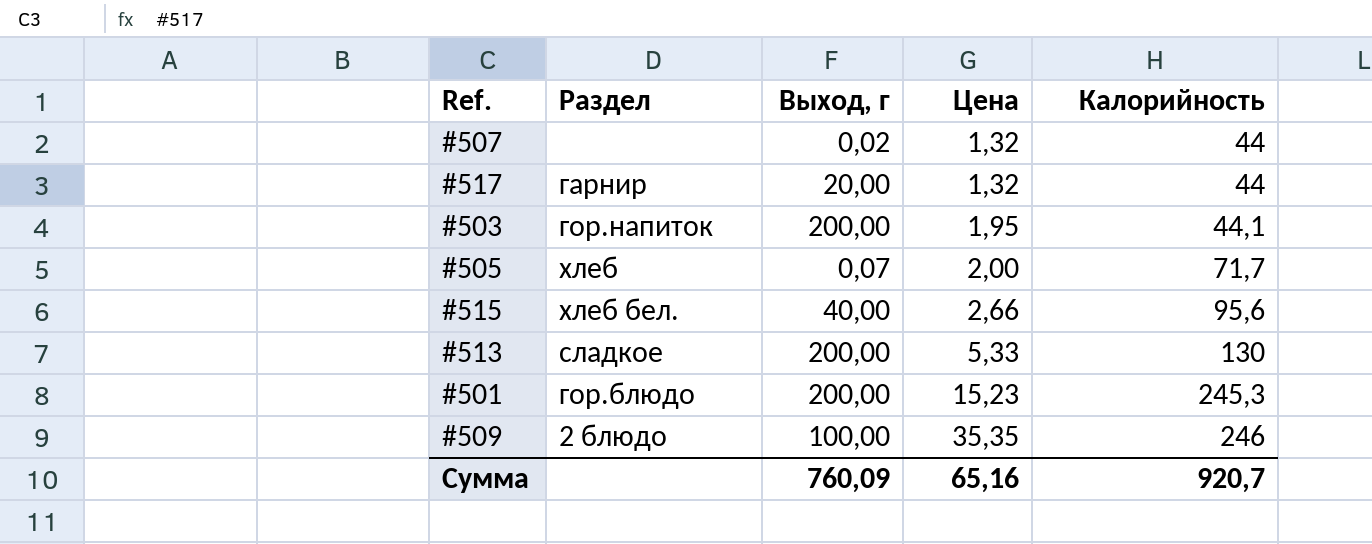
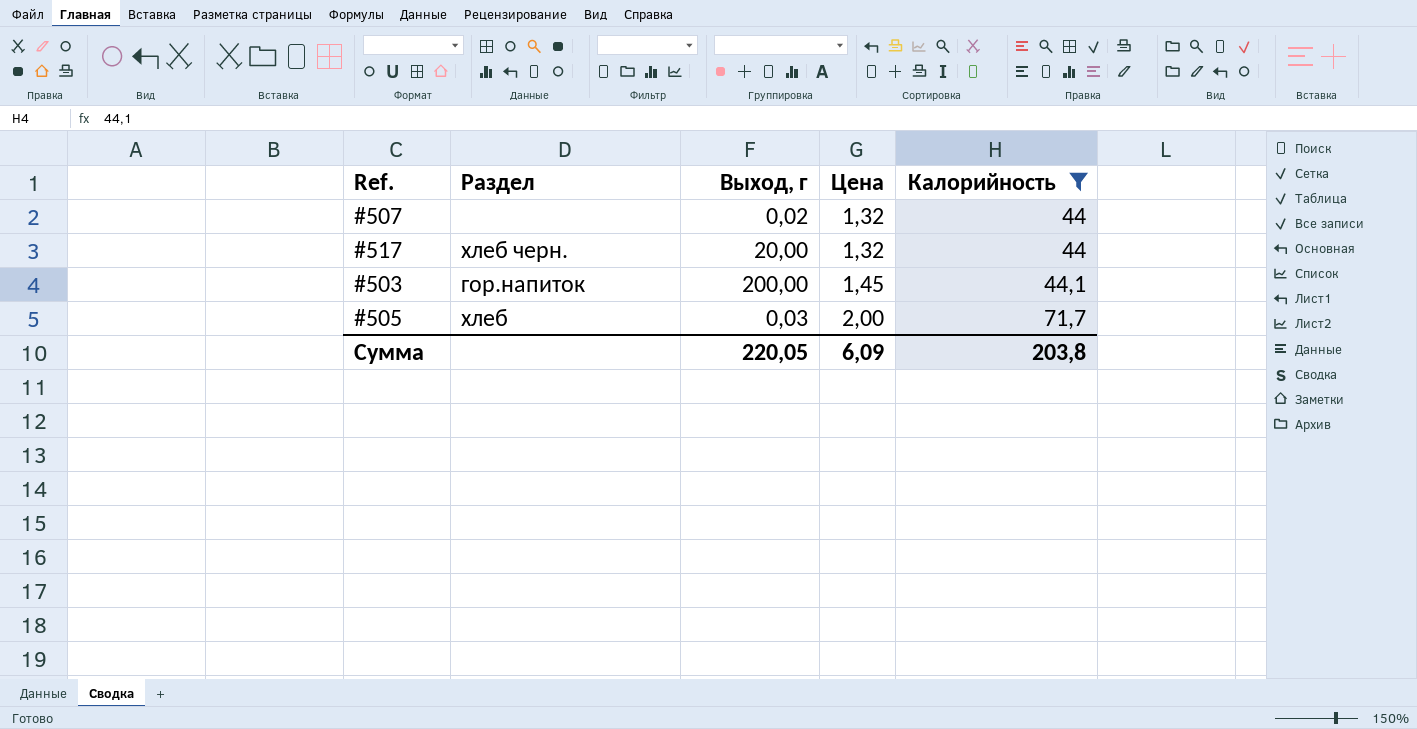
filter: none -> Калорийность <= 71,7
#517 | Раздел: гарнир -> хлеб черн.
#503 | Цена: 1,95 -> 1,45
#505 | Выход, г: 0,07 -> 0,03
Сумма | Выход, г: 760,09 -> 220,05
Сумма | Цена: 65,16 -> 6,09
Сумма | Калорийность: 920,7 -> 203,8

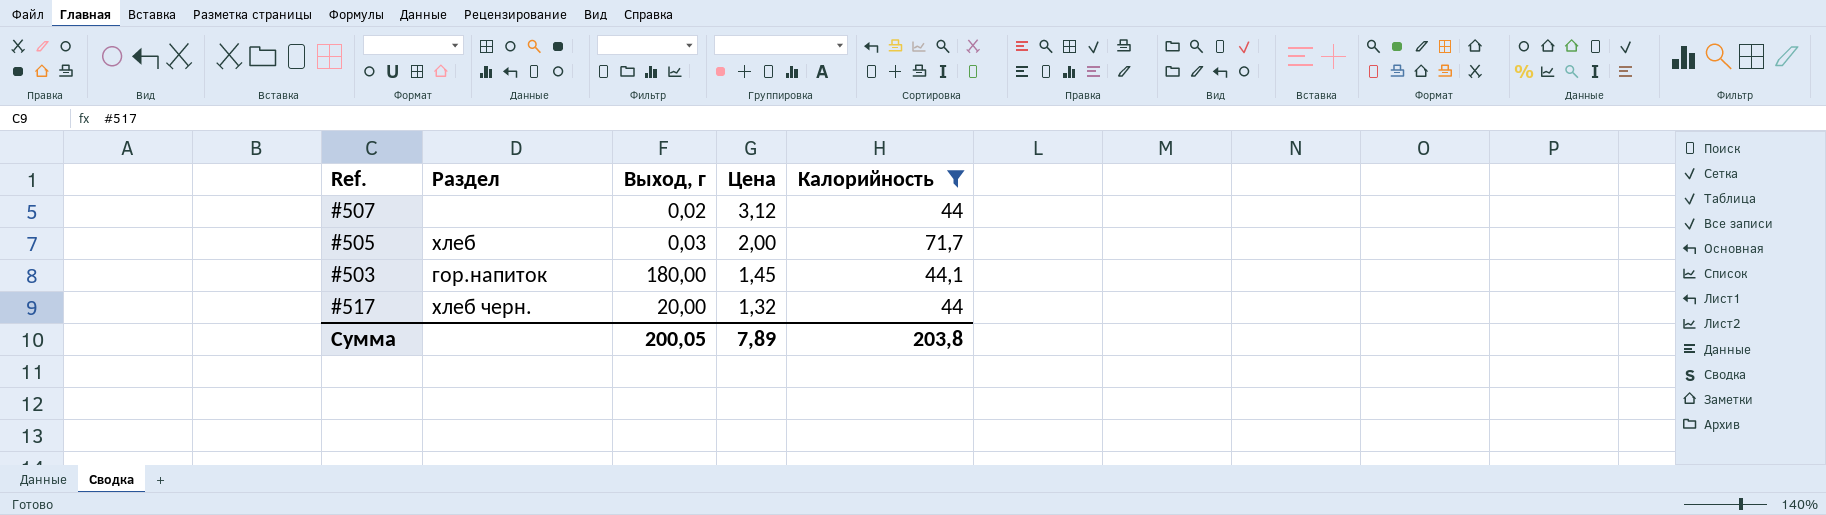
row order: Цена ascending -> Цена descending
#507 | Цена: 1,32 -> 3,12
#503 | Выход, г: 200,00 -> 180,00
Сумма | Выход, г: 220,05 -> 200,05
Сумма | Цена: 6,09 -> 7,89

